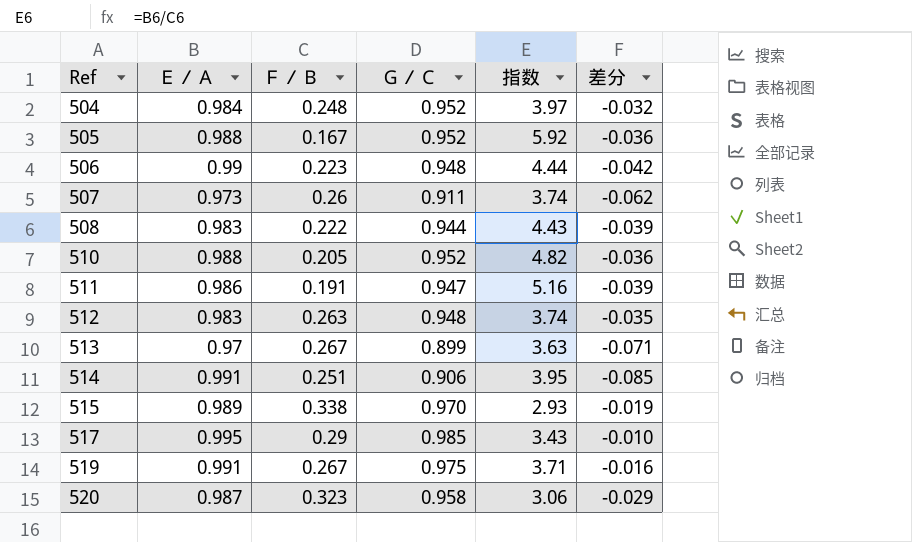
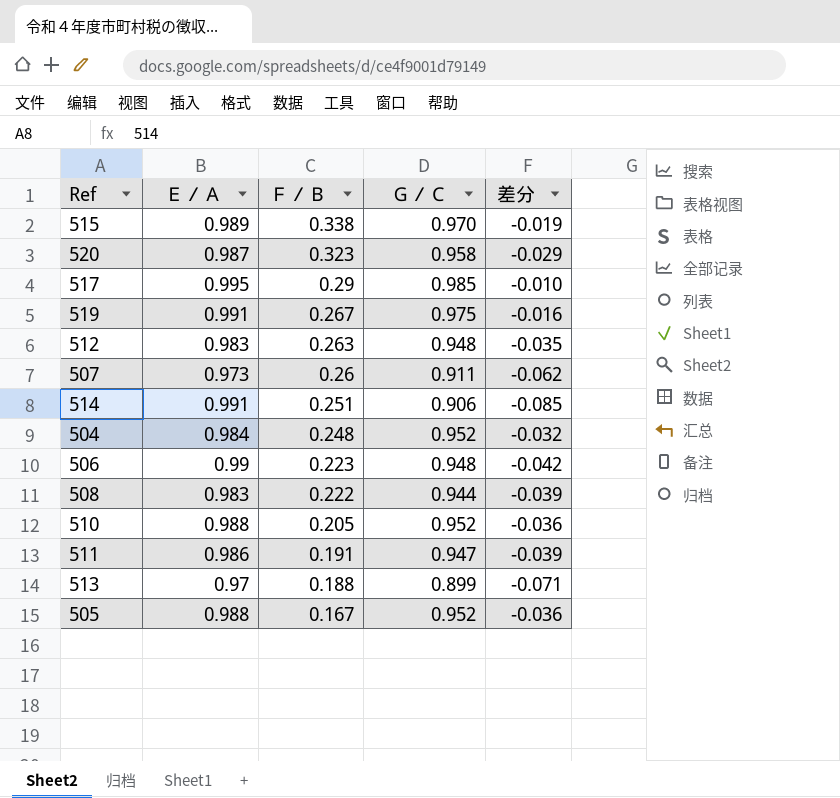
row order: Ref ascending -> Ｆ／Ｂ descending
column 指数 | formula: [Ｅ／Ａ] / [Ｆ／Ｂ] -> none
513 | Ｆ／Ｂ: 0.267 -> 0.188

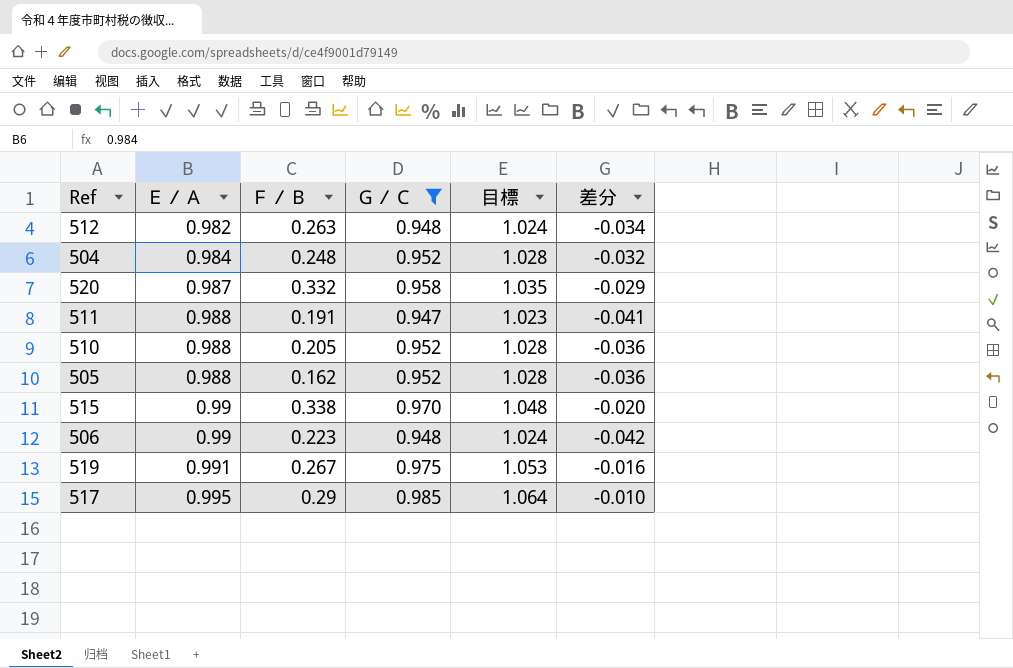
filter: none -> Ｇ／Ｃ >= 0.947
row order: Ｆ／Ｂ descending -> Ｅ／Ａ ascending
column 目標 | formula: none -> [Ｇ／Ｃ] * 1.08
512 | Ｅ／Ａ: 0.983 -> 0.982
512 | 差分: -0.035 -> -0.034
520 | Ｆ／Ｂ: 0.323 -> 0.332
511 | Ｅ／Ａ: 0.986 -> 0.988
511 | 差分: -0.039 -> -0.041
505 | Ｆ／Ｂ: 0.167 -> 0.162
515 | Ｅ／Ａ: 0.989 -> 0.99
515 | 差分: -0.019 -> -0.020

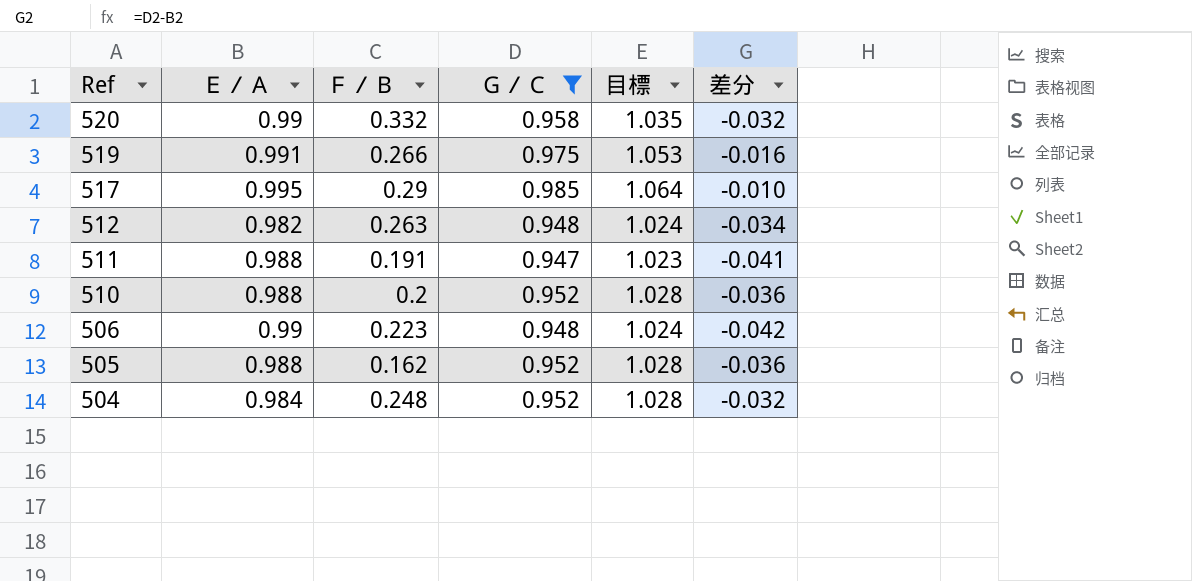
row order: Ｅ／Ａ ascending -> Ref descending
row 515: 0.99 | 0.338 | 0.970 | 1.048 | -0.020 -> none
520 | Ｅ／Ａ: 0.987 -> 0.99
520 | 差分: -0.029 -> -0.032
519 | Ｆ／Ｂ: 0.267 -> 0.266
510 | Ｆ／Ｂ: 0.205 -> 0.2

